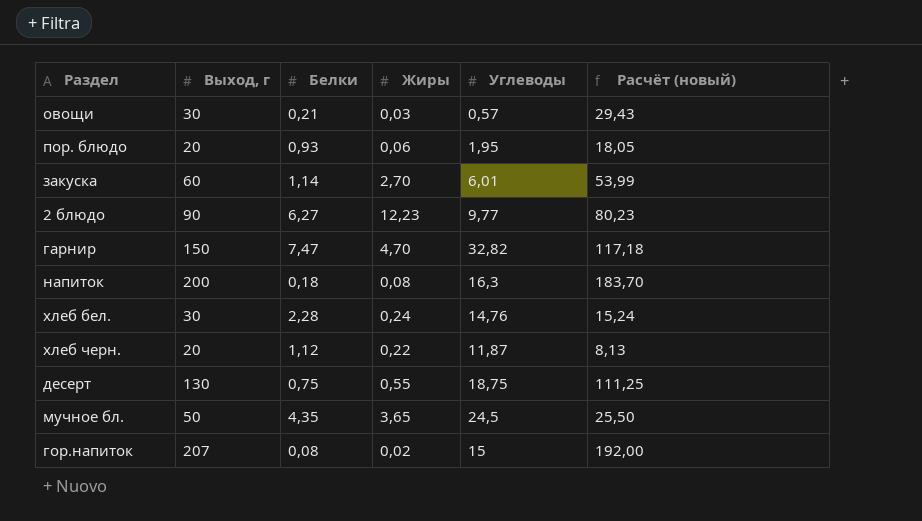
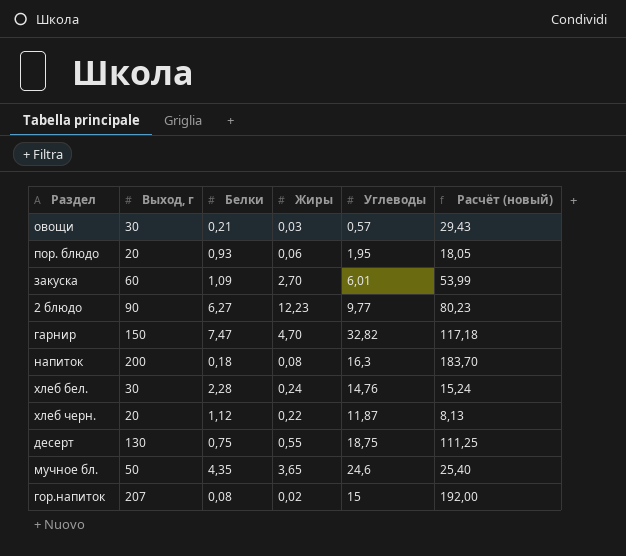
закуска | Белки: 1,14 -> 1,09
мучное бл. | Углеводы: 24,5 -> 24,6
мучное бл. | Расчёт (новый): 25,50 -> 25,40

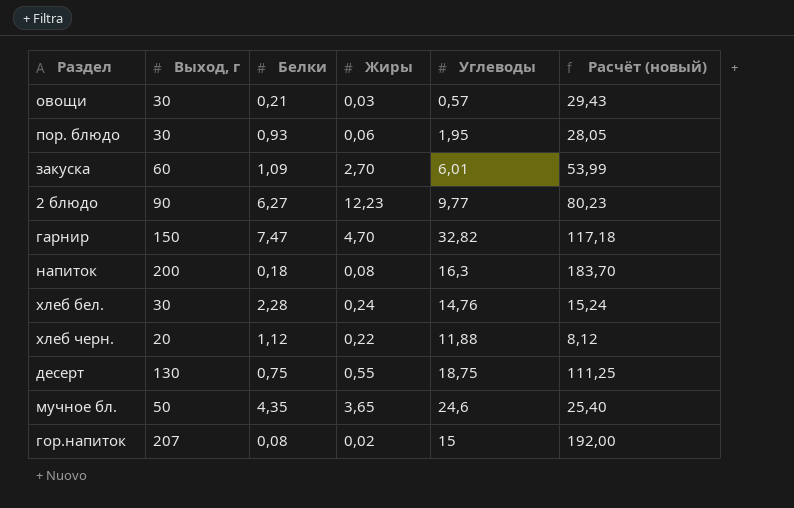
пор. блюдо | Выход, г: 20 -> 30
пор. блюдо | Расчёт (новый): 18,05 -> 28,05
хлеб черн. | Углеводы: 11,87 -> 11,88
хлеб черн. | Расчёт (новый): 8,13 -> 8,12

